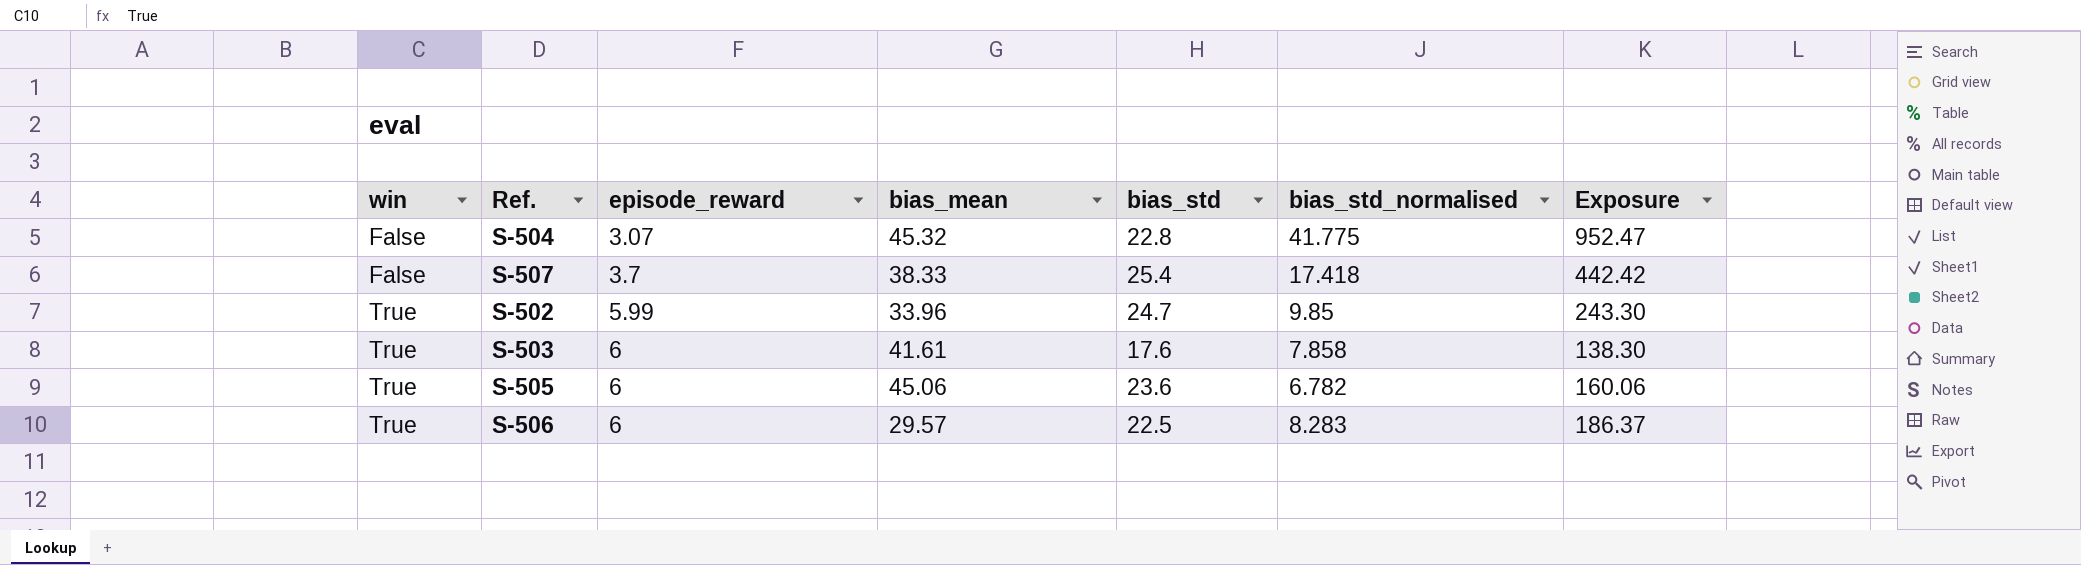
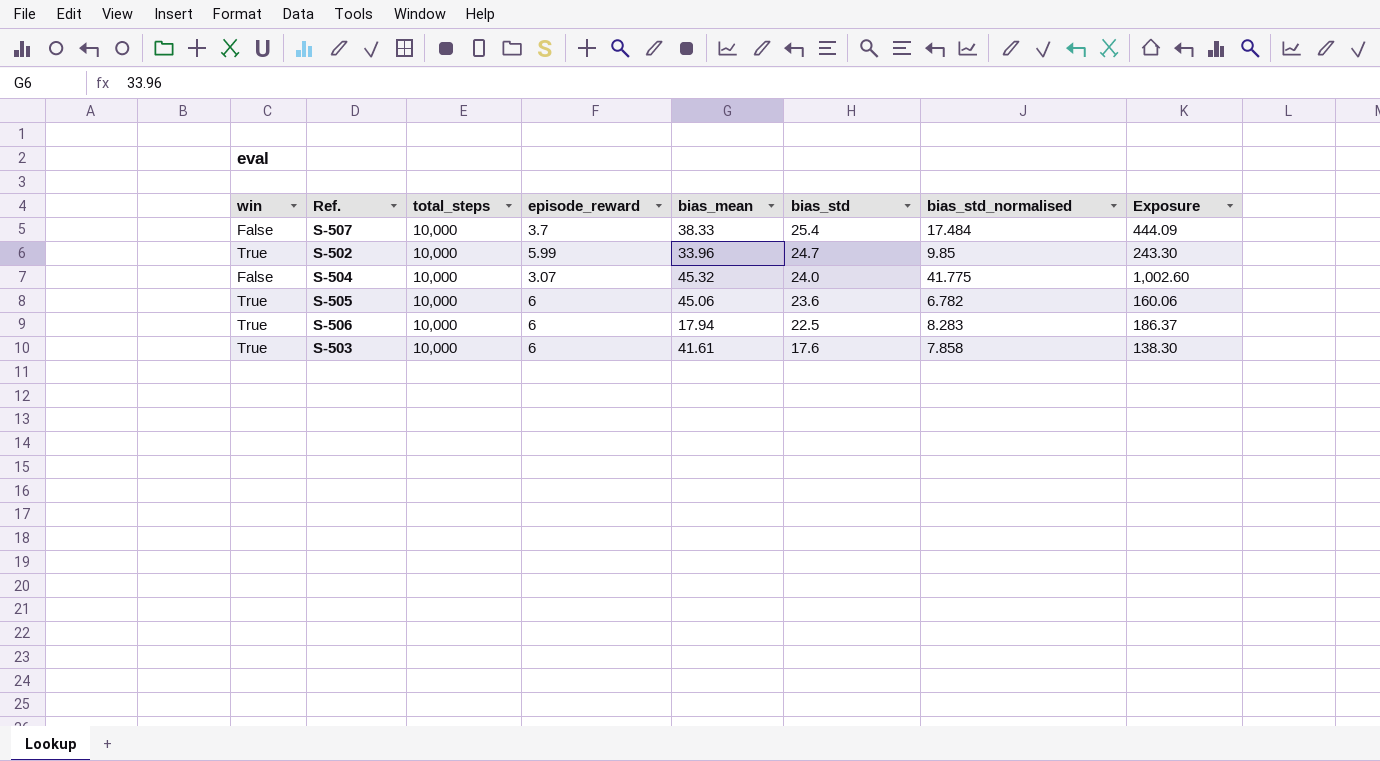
row order: win ascending -> bias_std descending
column total_steps | position: none -> 3
S-507 | bias_std_normalised: 17.418 -> 17.484
S-507 | Exposure: 442.42 -> 444.09
S-504 | bias_std: 22.8 -> 24.0
S-504 | Exposure: 952.47 -> 1,002.60
S-506 | bias_mean: 29.57 -> 17.94

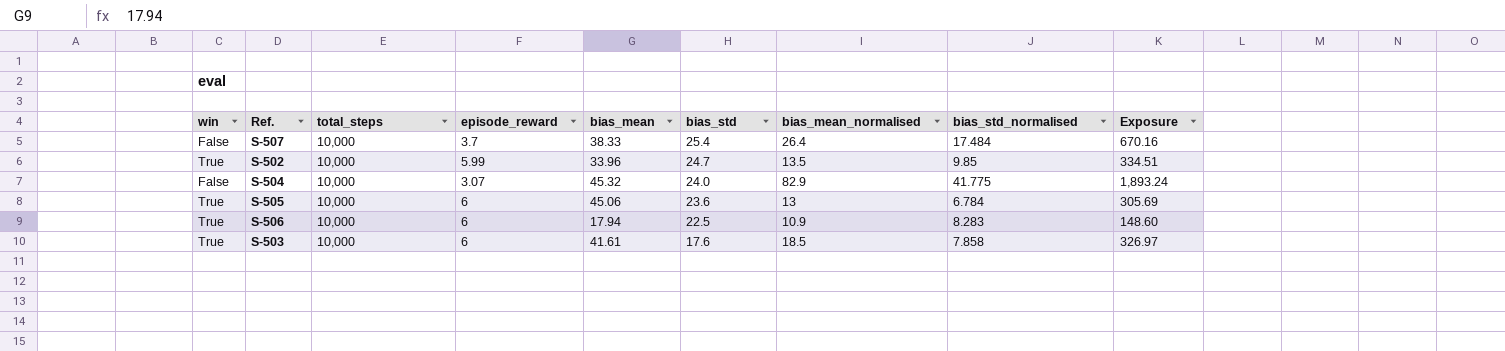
column bias_mean_normalised | position: none -> 7
column Exposure | formula: [bias_std] * [bias_std_normalised] -> [bias_mean] * [bias_std_normalised]
S-505 | bias_std_normalised: 6.782 -> 6.784

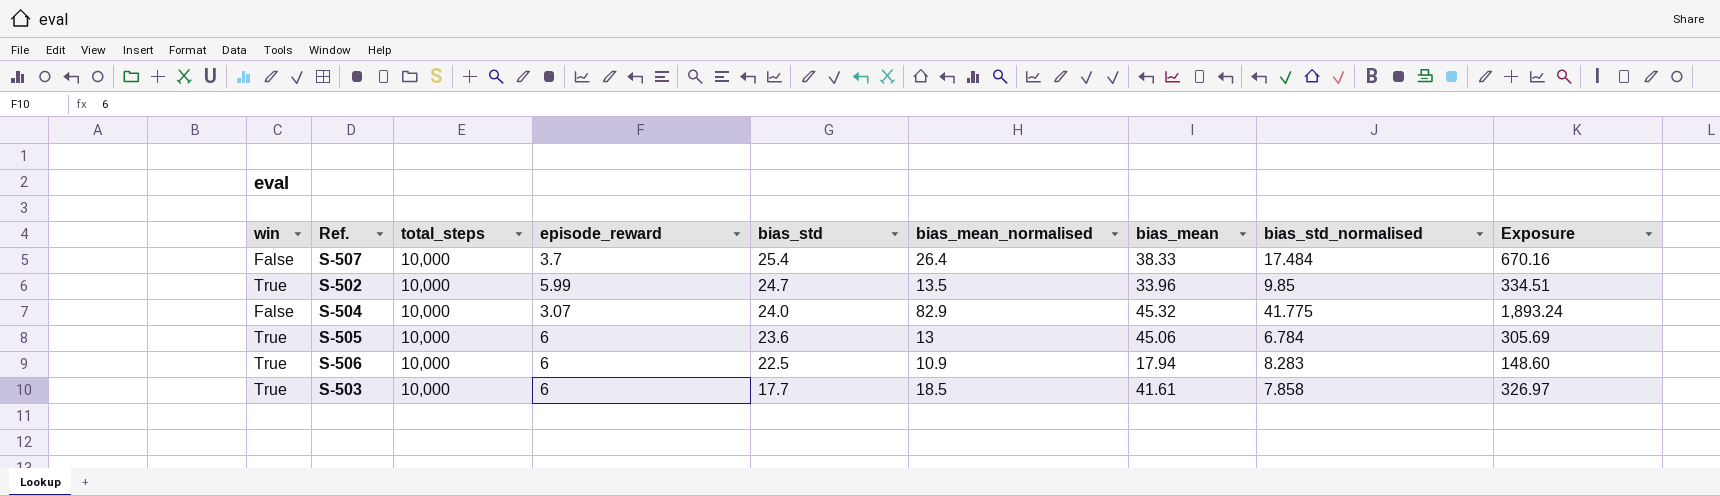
column bias_mean | position: 5 -> 7
S-503 | bias_std: 17.6 -> 17.7

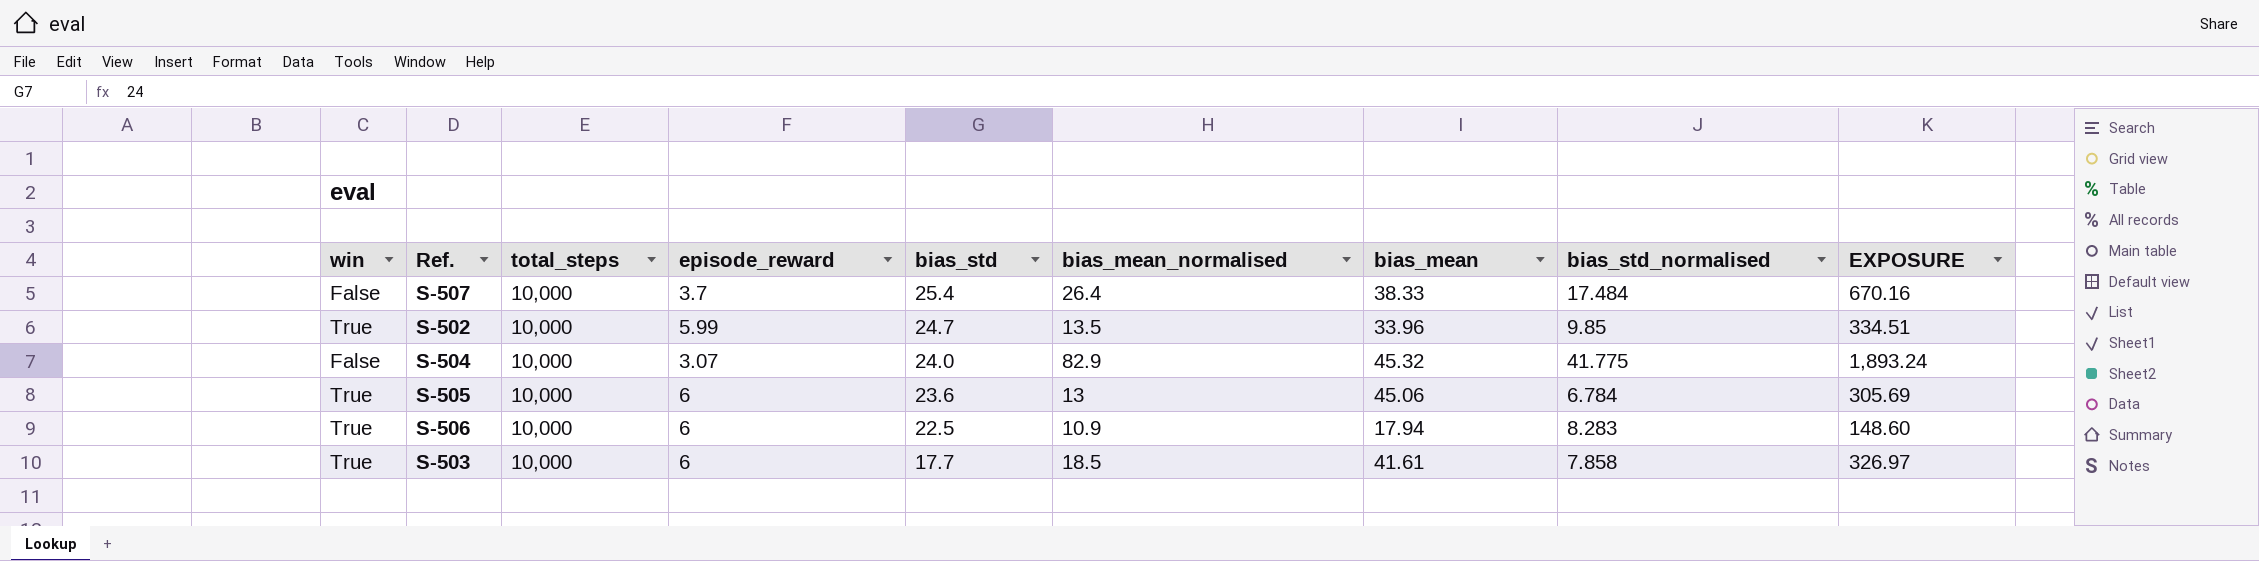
column name: Exposure -> EXPOSURE

